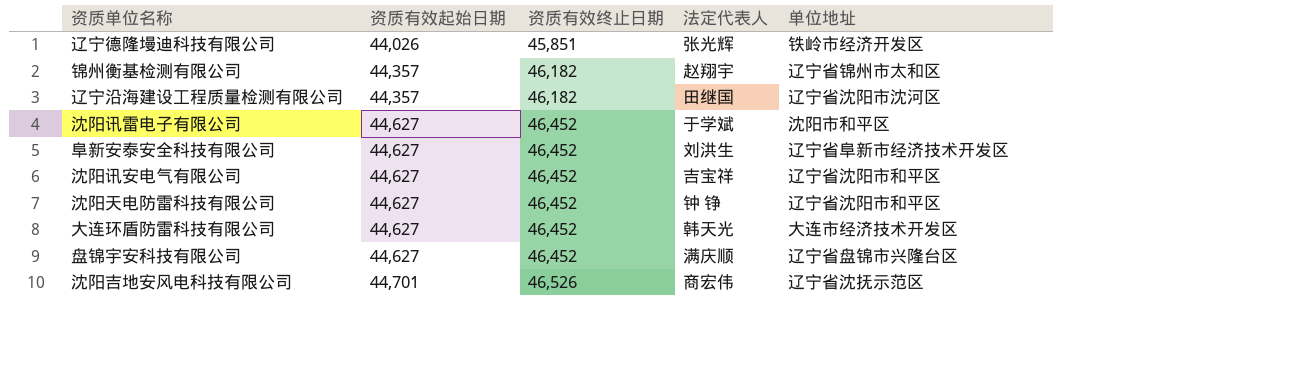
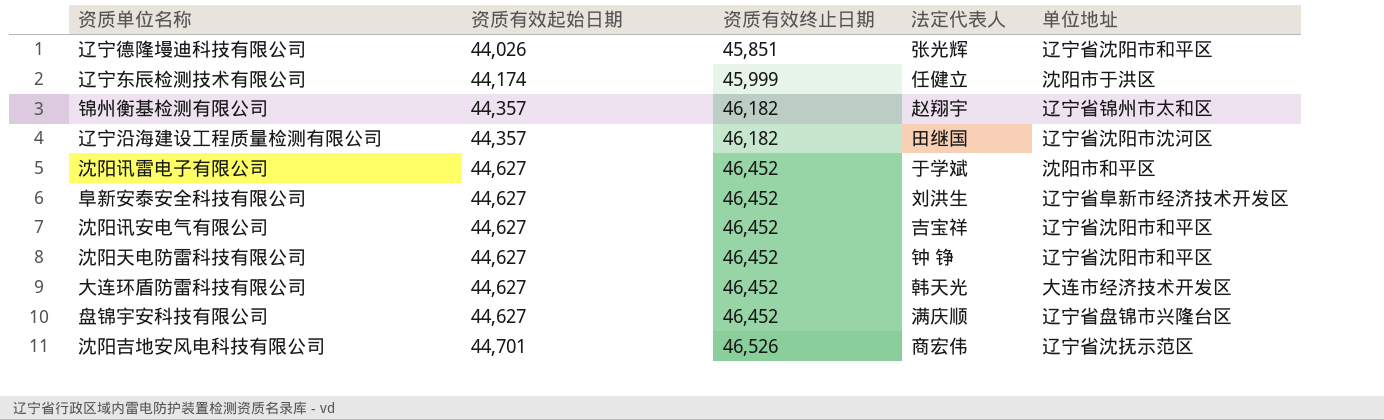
辽宁德隆墁迪科技有限公司 | 单位地址: 铁岭市经济开发区 -> 辽宁省沈阳市和平区
row 辽宁东辰检测技术有限公司: none -> 44,174 | 45,999 | 任健立 | 沈阳市于洪区

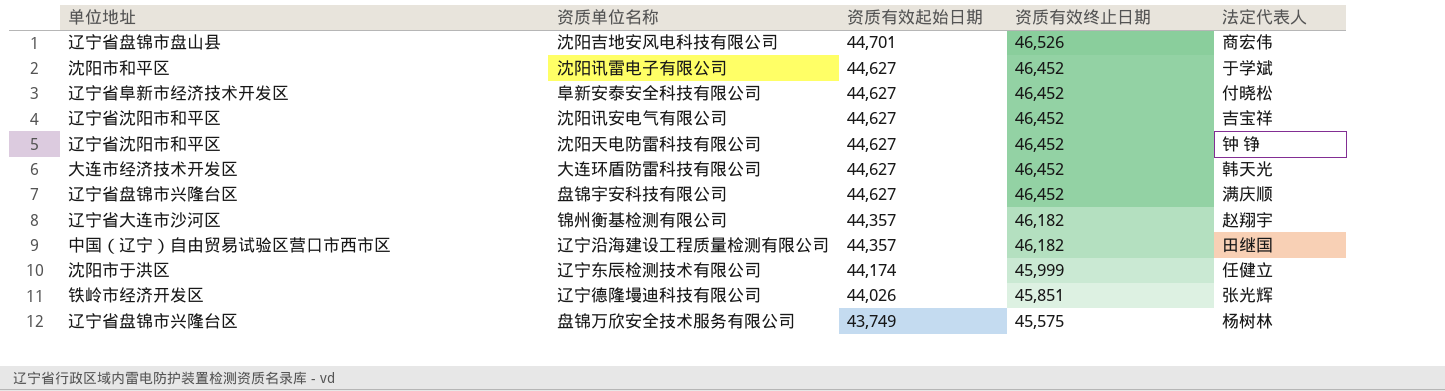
row order: 资质有效起始日期 ascending -> 资质有效起始日期 descending
column 单位地址 | position: 5 -> 1
沈阳吉地安风电科技有限公司 | 单位地址: 辽宁省沈抚示范区 -> 辽宁省盘锦市盘山县
阜新安泰安全科技有限公司 | 法定代表人: 刘洪生 -> 付晓松
锦州衡基检测有限公司 | 单位地址: 辽宁省锦州市太和区 -> 辽宁省大连市沙河区
辽宁沿海建设工程质量检测有限公司 | 单位地址: 辽宁省沈阳市沈河区 -> 中国（辽宁）自由贸易试验区营口市西市区
辽宁德隆墁迪科技有限公司 | 单位地址: 辽宁省沈阳市和平区 -> 铁岭市经济开发区
row 盘锦万欣安全技术服务有限公司: none -> 辽宁省盘锦市兴隆台区 | 43,749 | 45,575 | 杨树林

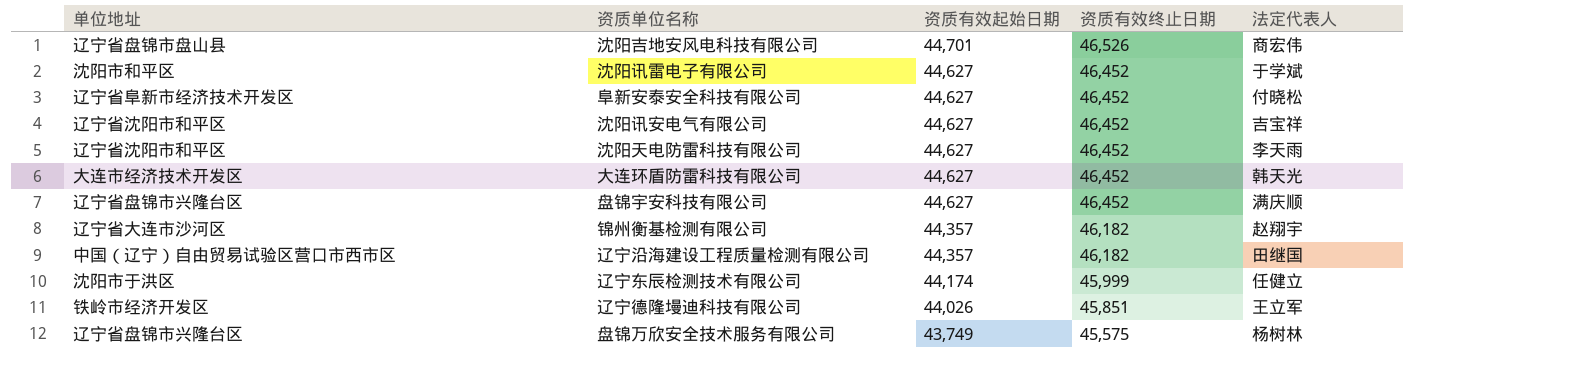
沈阳天电防雷科技有限公司 | 法定代表人: 钟 铮 -> 李天雨
辽宁德隆墁迪科技有限公司 | 法定代表人: 张光辉 -> 王立军

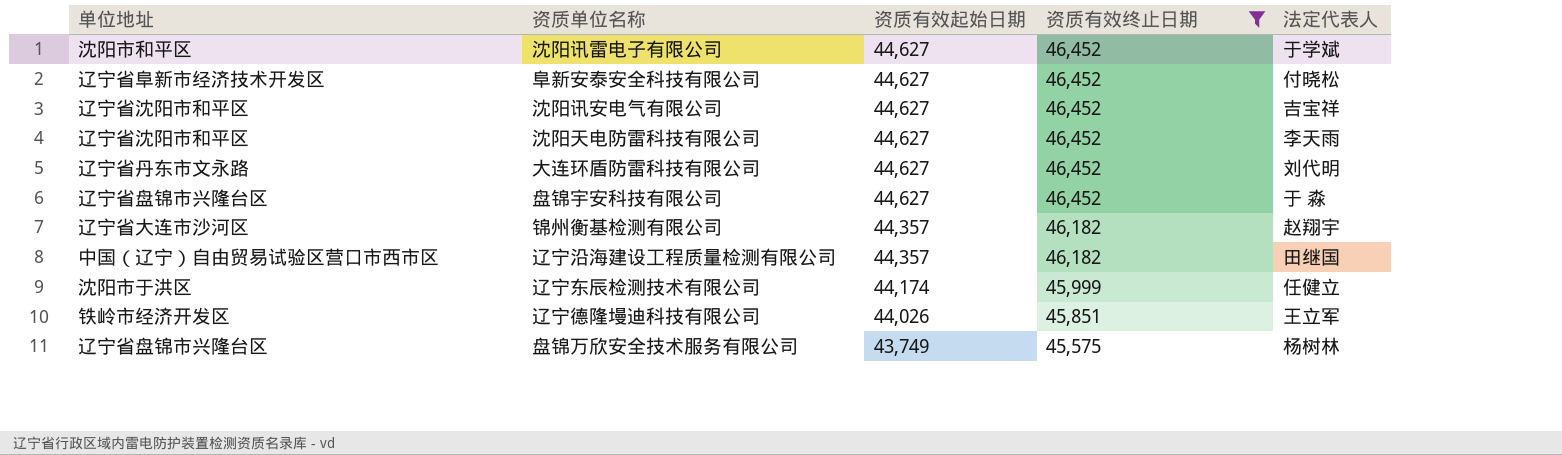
filter: none -> 资质有效终止日期 != 46,526
大连环盾防雷科技有限公司 | 单位地址: 大连市经济技术开发区 -> 辽宁省丹东市文永路
大连环盾防雷科技有限公司 | 法定代表人: 韩天光 -> 刘代明
盘锦宇安科技有限公司 | 法定代表人: 满庆顺 -> 于 淼

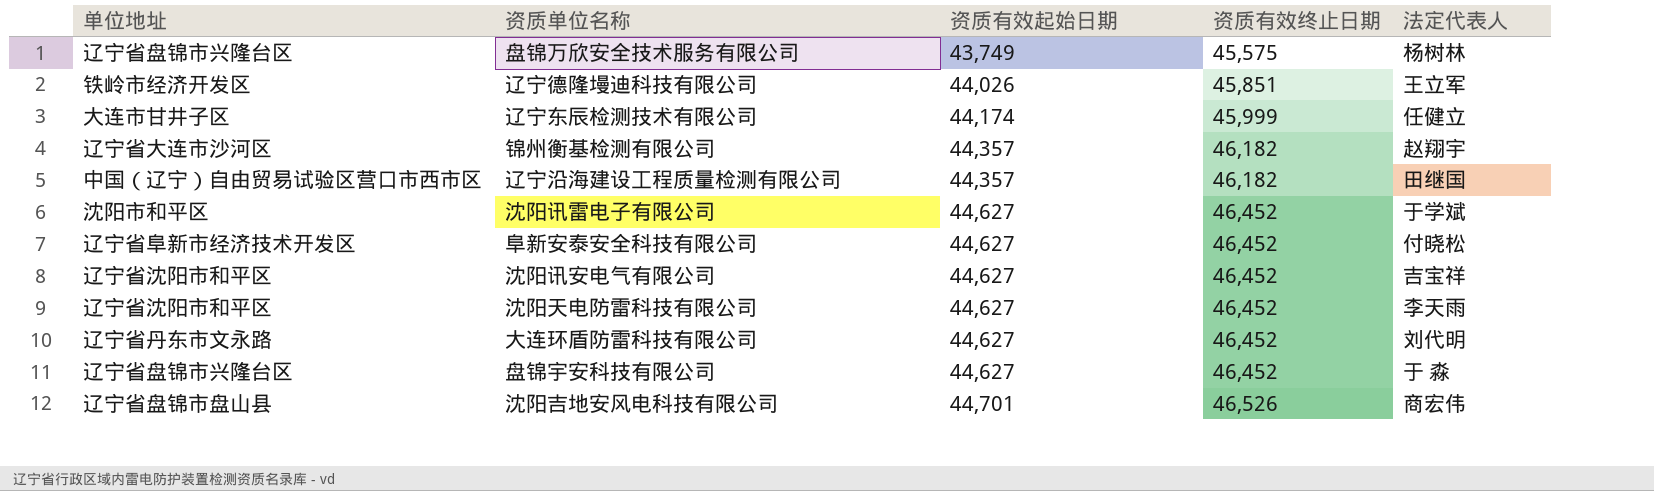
filter: 资质有效终止日期 != 46,526 -> none
row order: 资质有效起始日期 descending -> 资质有效起始日期 ascending
辽宁东辰检测技术有限公司 | 单位地址: 沈阳市于洪区 -> 大连市甘井子区

